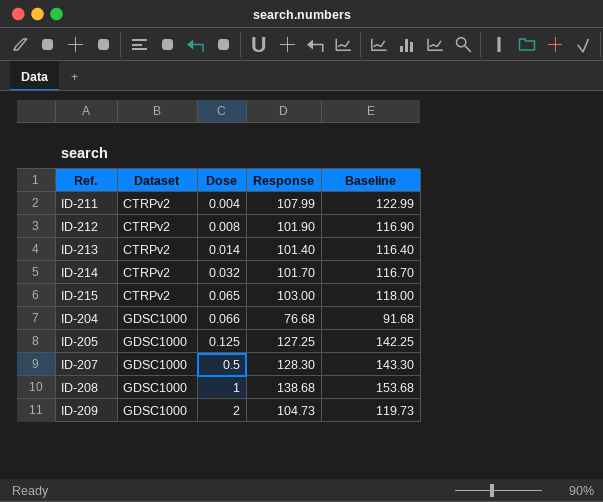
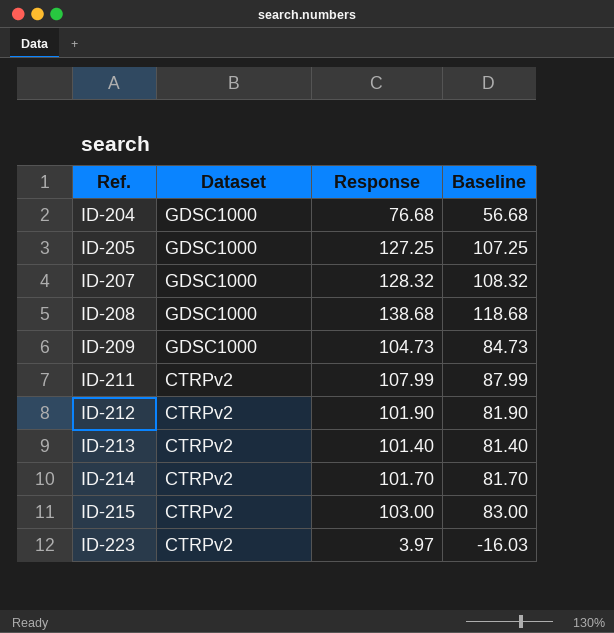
row order: Dataset ascending -> Ref. ascending
column Dose | position: 3 -> none
column Baseline | formula: [Response] + 15 -> [Response] - 20
ID-207 | Response: 128.30 -> 128.32
row ID-223: none -> CTRPv2 | 3.97 | -16.03

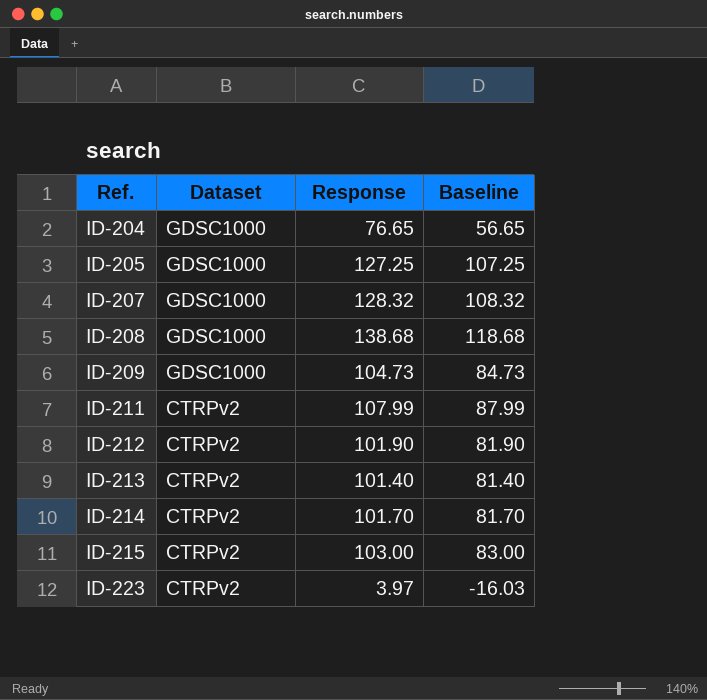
ID-204 | Response: 76.68 -> 76.65
ID-204 | Baseline: 56.68 -> 56.65

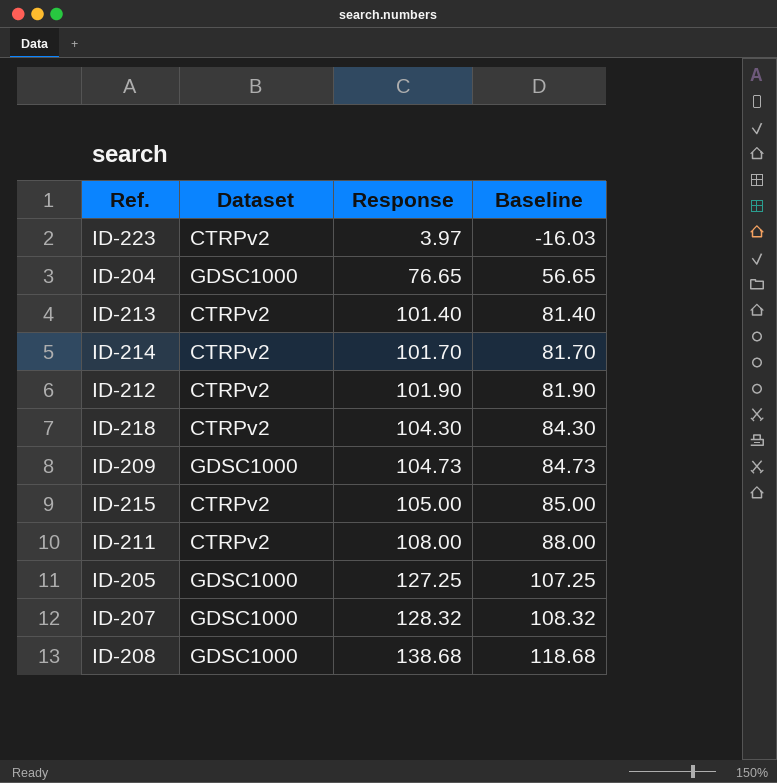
row order: Ref. ascending -> Response ascending
row ID-218: none -> CTRPv2 | 104.30 | 84.30
ID-215 | Response: 103.00 -> 105.00
ID-215 | Baseline: 83.00 -> 85.00
ID-211 | Response: 107.99 -> 108.00
ID-211 | Baseline: 87.99 -> 88.00

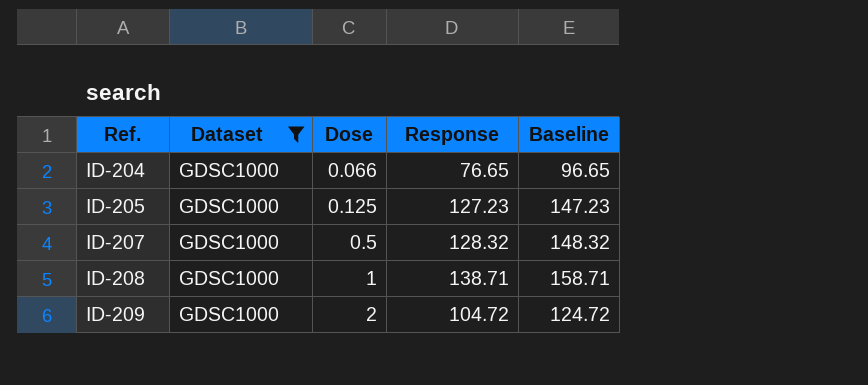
filter: none -> Dataset = GDSC1000
row order: Response ascending -> Ref. ascending
column Dose | position: none -> 3
column Baseline | formula: [Response] - 20 -> [Response] + 20
ID-205 | Response: 127.25 -> 127.23
ID-208 | Response: 138.68 -> 138.71
ID-209 | Response: 104.73 -> 104.72

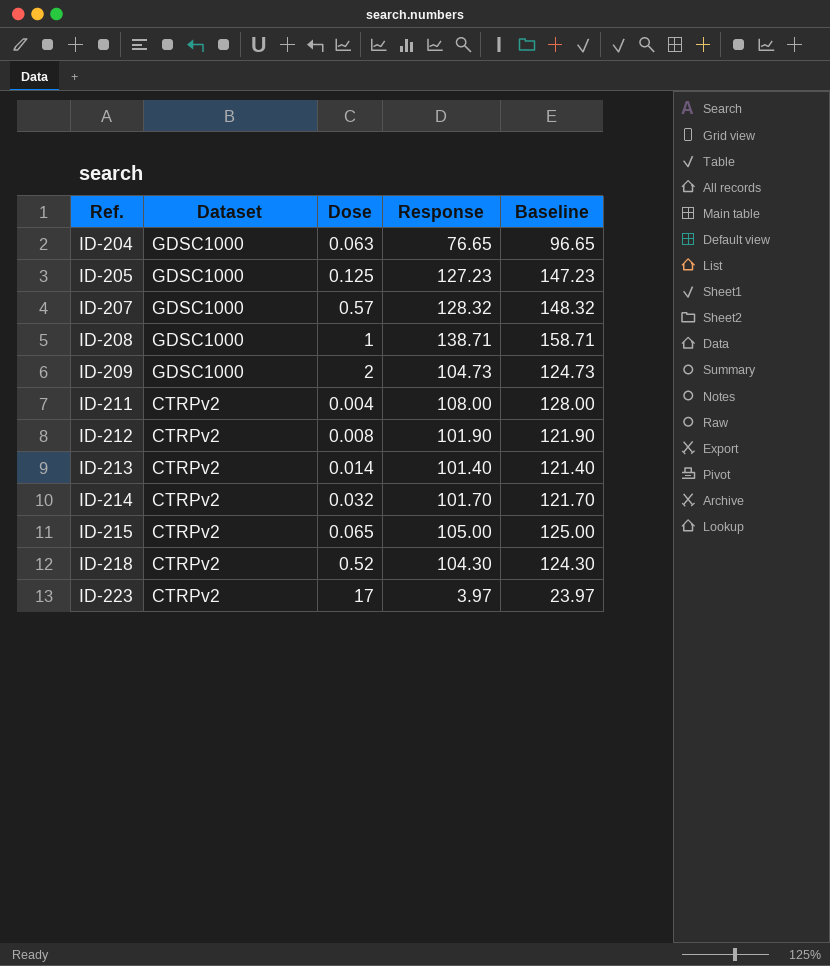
filter: Dataset = GDSC1000 -> none
ID-204 | Dose: 0.066 -> 0.063
ID-207 | Dose: 0.5 -> 0.57
ID-209 | Response: 104.72 -> 104.73
ID-209 | Baseline: 124.72 -> 124.73

